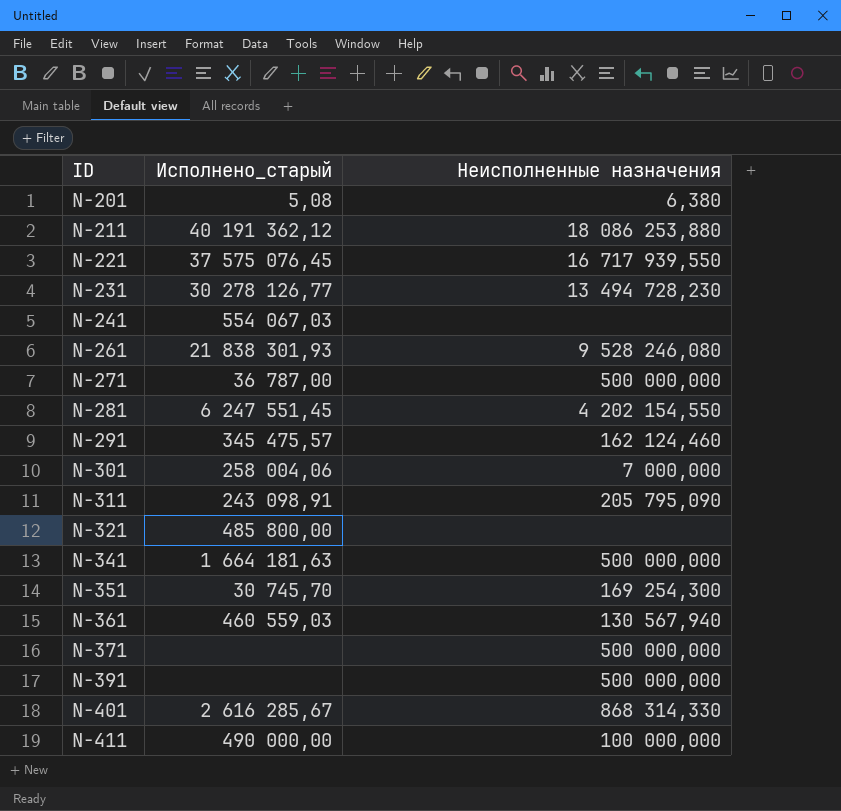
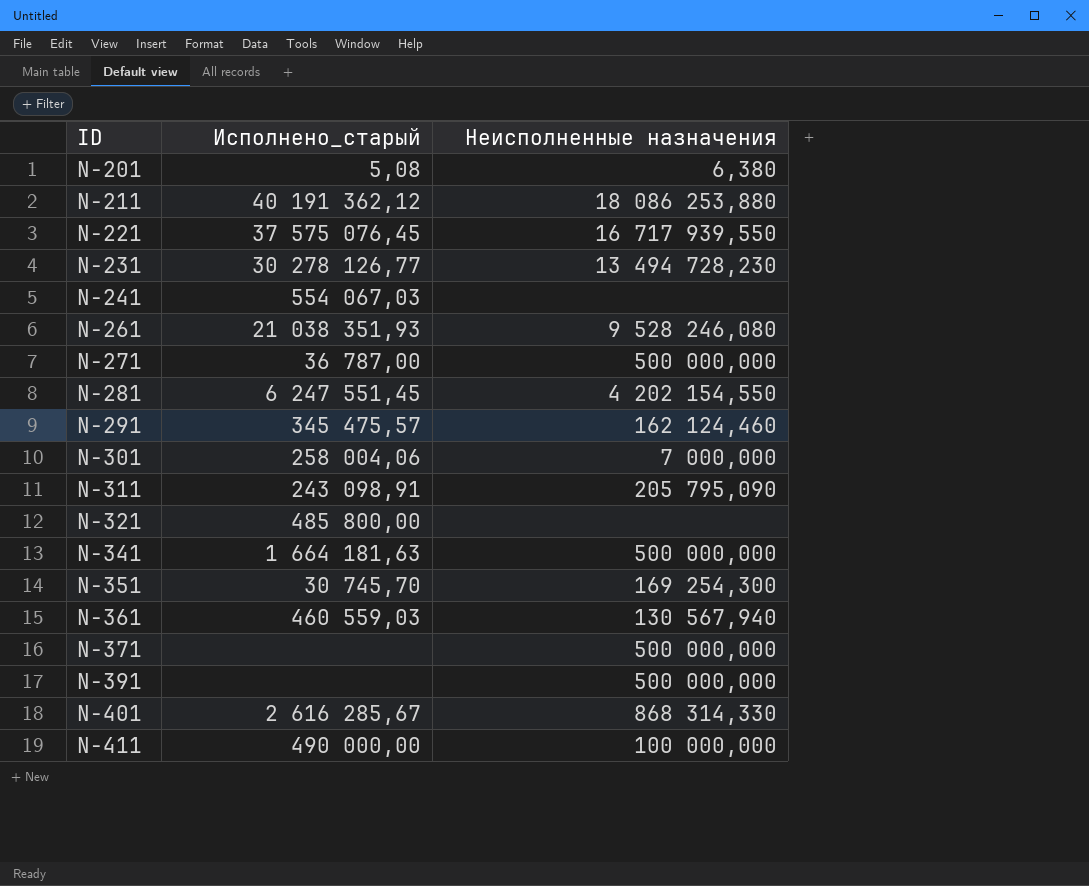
N-261 | Исполнено_старый: 21 838 301,93 -> 21 038 351,93

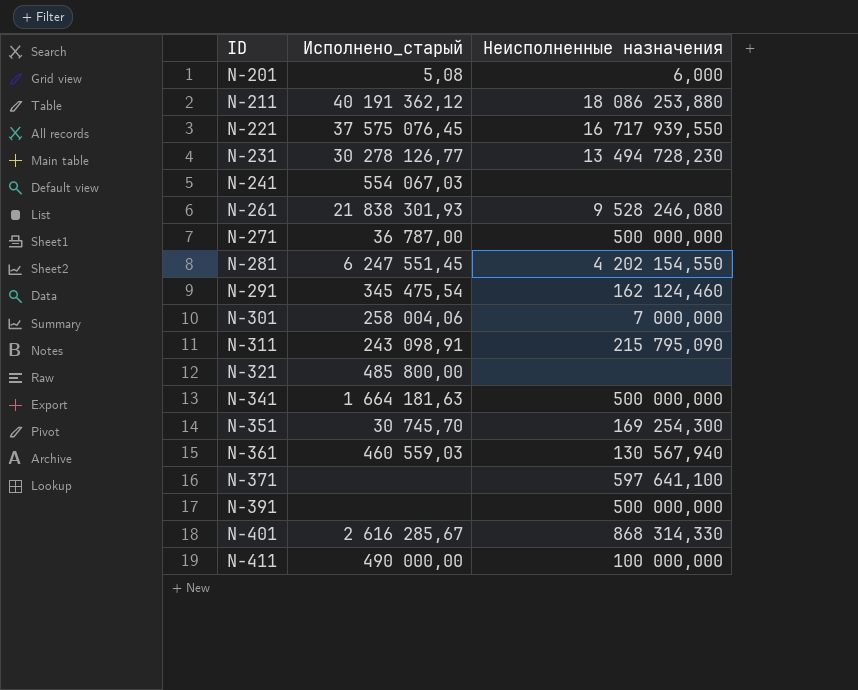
N-201 | Неисполненные назначения: 6,380 -> 6,000
N-261 | Исполнено_старый: 21 038 351,93 -> 21 838 301,93
N-291 | Исполнено_старый: 345 475,57 -> 345 475,54
N-311 | Неисполненные назначения: 205 795,090 -> 215 795,090
N-371 | Неисполненные назначения: 500 000,000 -> 597 641,100

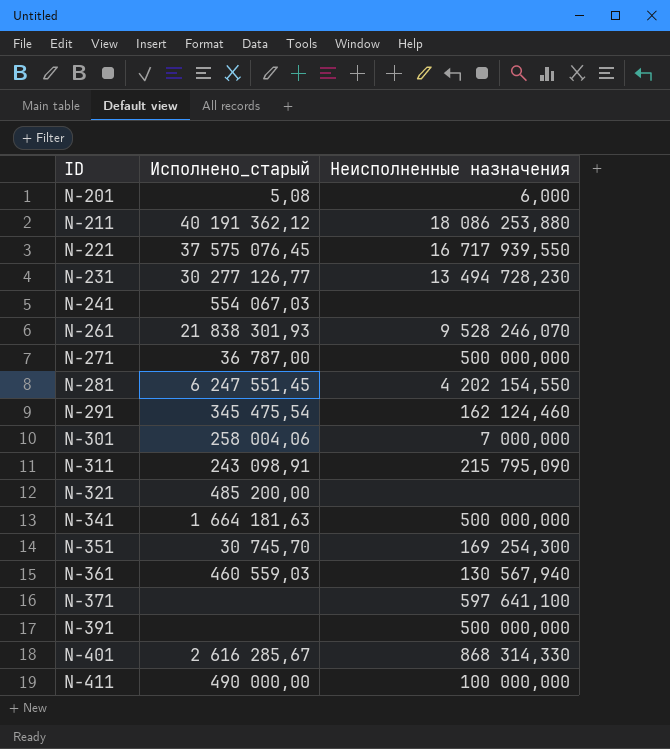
N-231 | Исполнено_старый: 30 278 126,77 -> 30 277 126,77
N-261 | Неисполненные назначения: 9 528 246,080 -> 9 528 246,070
N-321 | Исполнено_старый: 485 800,00 -> 485 200,00

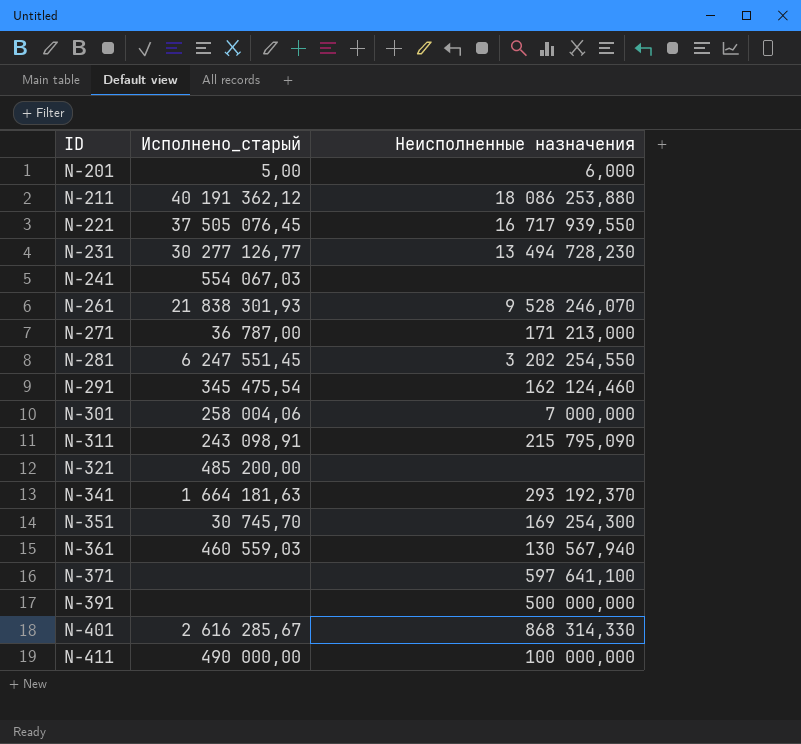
N-201 | Исполнено_старый: 5,08 -> 5,00
N-221 | Исполнено_старый: 37 575 076,45 -> 37 505 076,45
N-271 | Неисполненные назначения: 500 000,000 -> 171 213,000
N-281 | Неисполненные назначения: 4 202 154,550 -> 3 202 254,550
N-341 | Неисполненные назначения: 500 000,000 -> 293 192,370

